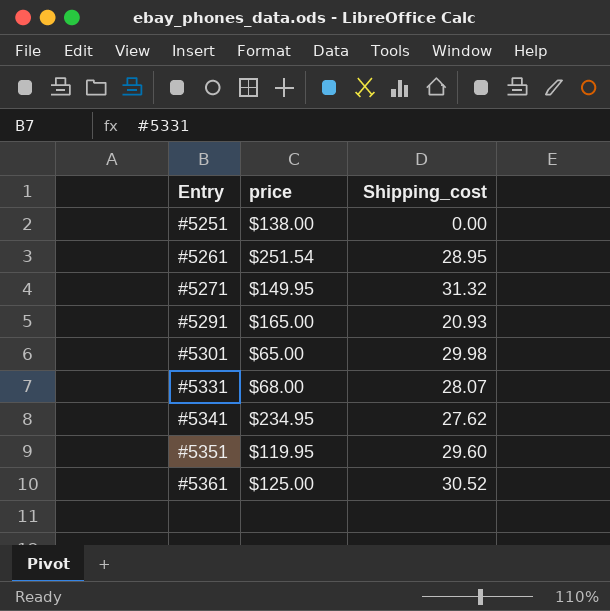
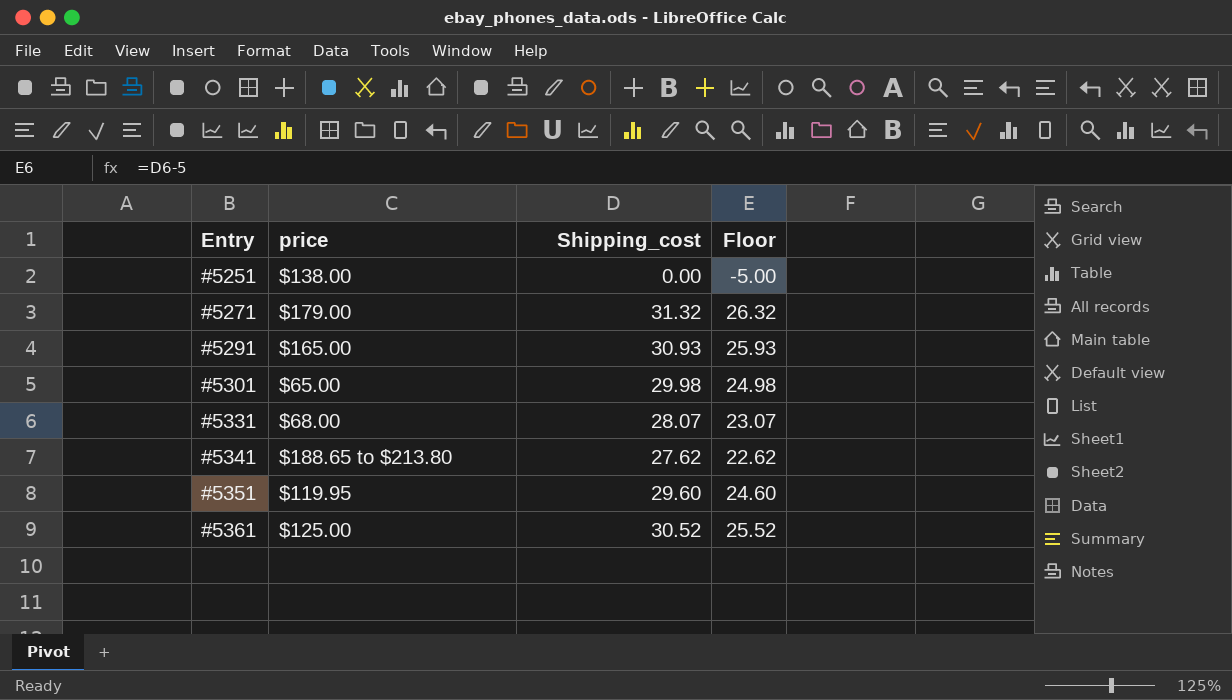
column Floor | formula: none -> [Shipping_cost] - 5
row #5261: $251.54 | 28.95 -> none
#5271 | price: $149.95 -> $179.00
#5291 | Shipping_cost: 20.93 -> 30.93
#5341 | price: $234.95 -> $188.65 to $213.80

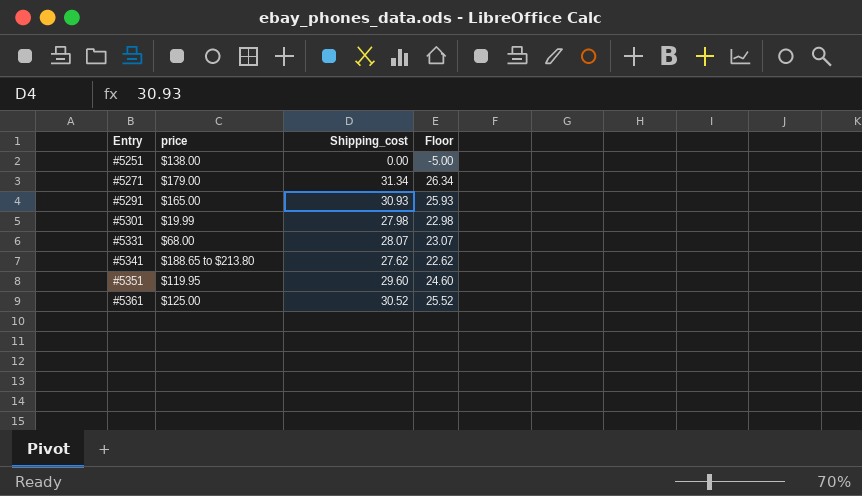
#5271 | Shipping_cost: 31.32 -> 31.34
#5271 | Floor: 26.32 -> 26.34
#5301 | price: $65.00 -> $19.99
#5301 | Shipping_cost: 29.98 -> 27.98
#5301 | Floor: 24.98 -> 22.98

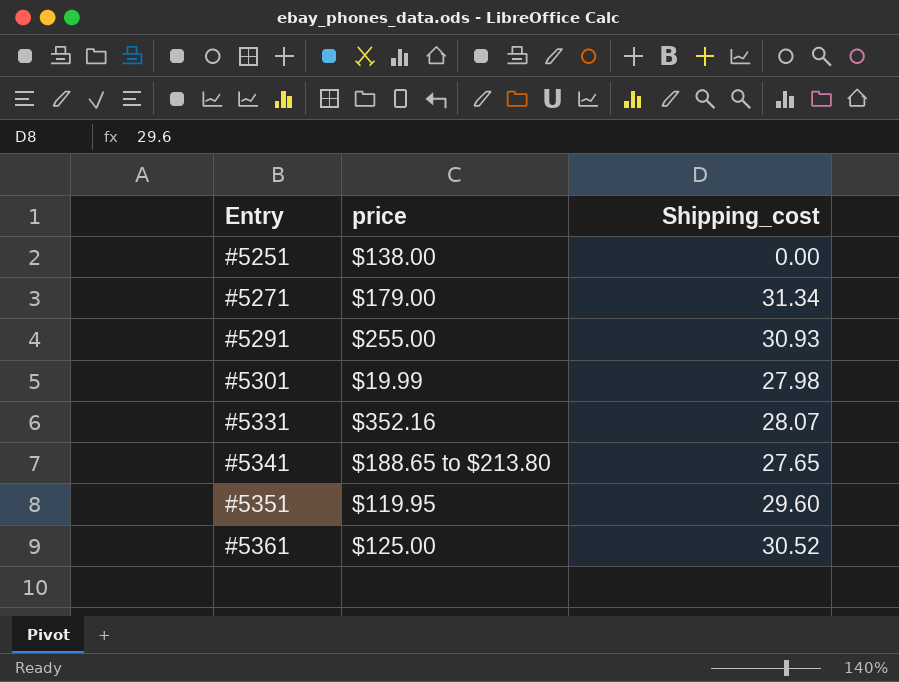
column Floor | formula: [Shipping_cost] - 5 -> none
#5291 | price: $165.00 -> $255.00
#5331 | price: $68.00 -> $352.16
#5341 | Shipping_cost: 27.62 -> 27.65

